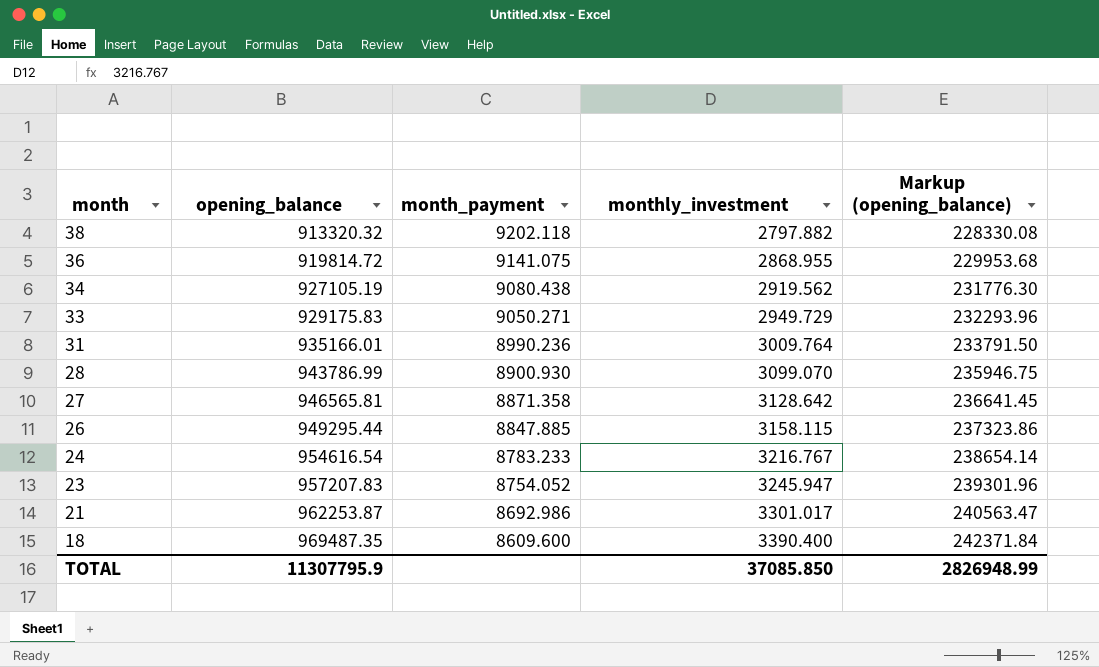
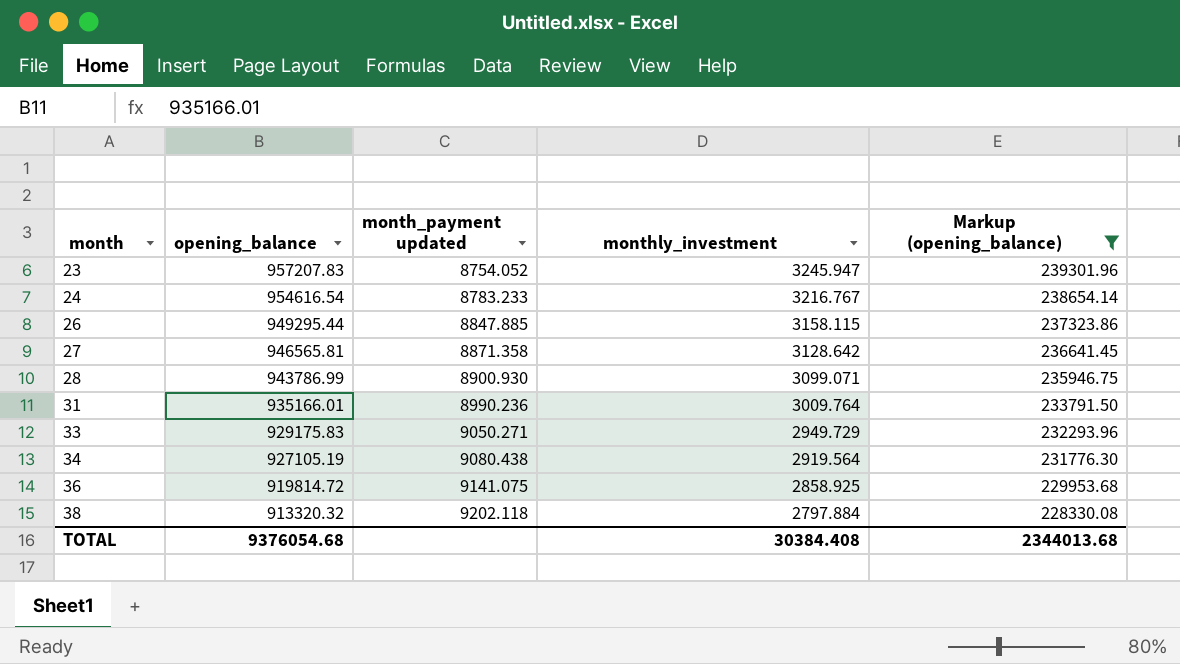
filter: none -> Markup (opening_balance) <= 239301.96
row order: month descending -> month ascending
column name: month_payment -> month_payment updated
28 | monthly_investment: 3099.070 -> 3099.071
34 | monthly_investment: 2919.562 -> 2919.564
36 | monthly_investment: 2868.955 -> 2858.925
38 | monthly_investment: 2797.882 -> 2797.884
TOTAL | opening_balance: 11307795.9 -> 9376054.68
TOTAL | monthly_investment: 37085.850 -> 30384.408
TOTAL | Markup (opening_balance): 2826948.99 -> 2344013.68

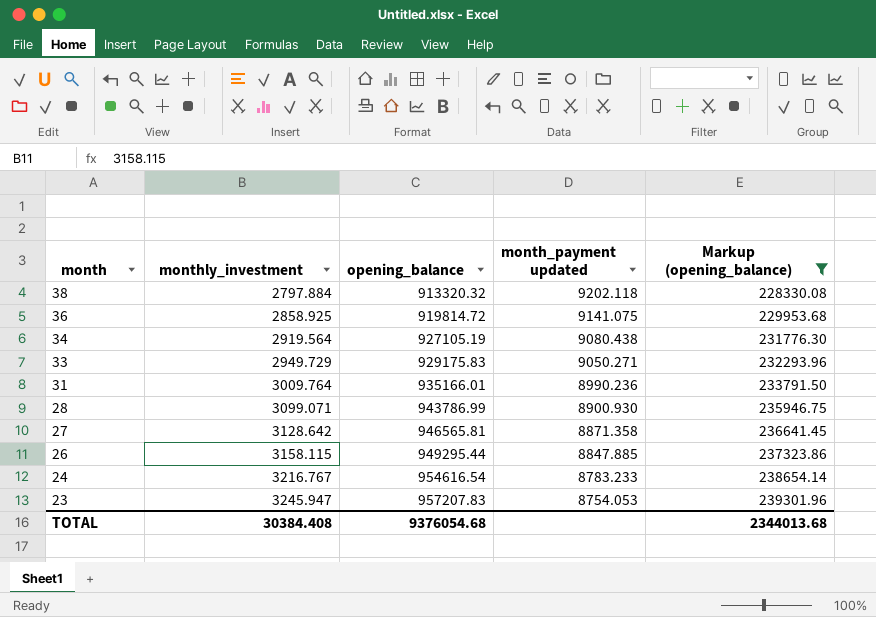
row order: month ascending -> month descending
column monthly_investment | position: 4 -> 2
23 | month_payment updated: 8754.052 -> 8754.053

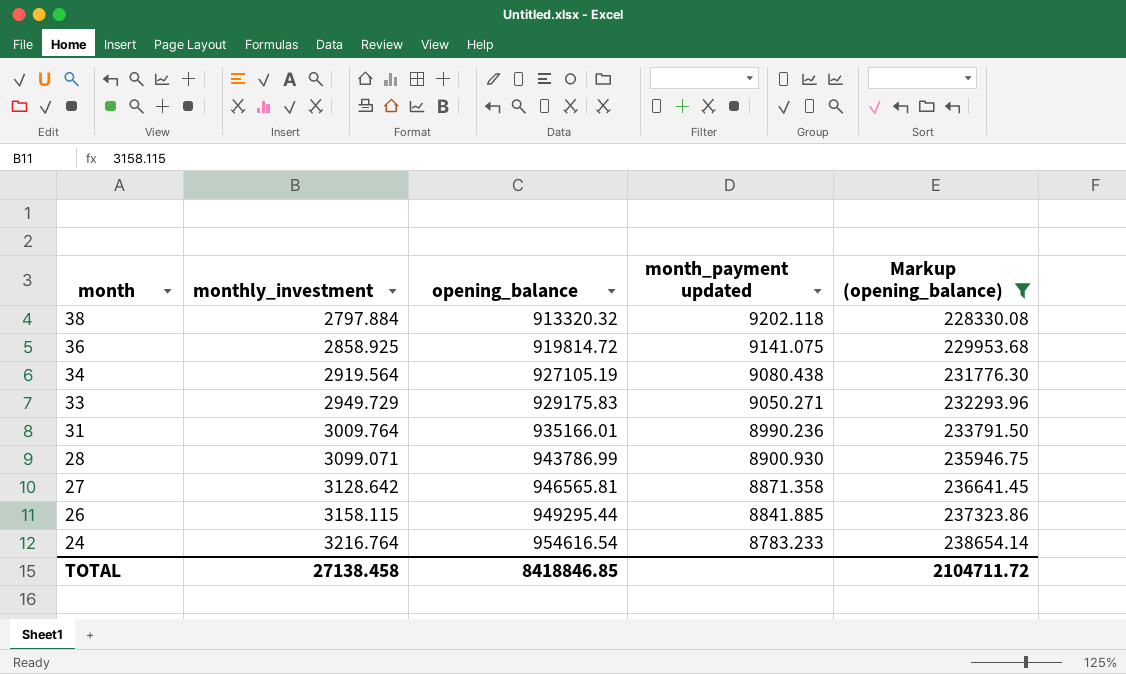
row 23: 3245.947 | 957207.83 | 8754.053 | 239301.96 -> none
26 | month_payment updated: 8847.885 -> 8841.885
24 | monthly_investment: 3216.767 -> 3216.764
TOTAL | monthly_investment: 30384.408 -> 27138.458
TOTAL | opening_balance: 9376054.68 -> 8418846.85
TOTAL | Markup (opening_balance): 2344013.68 -> 2104711.72

